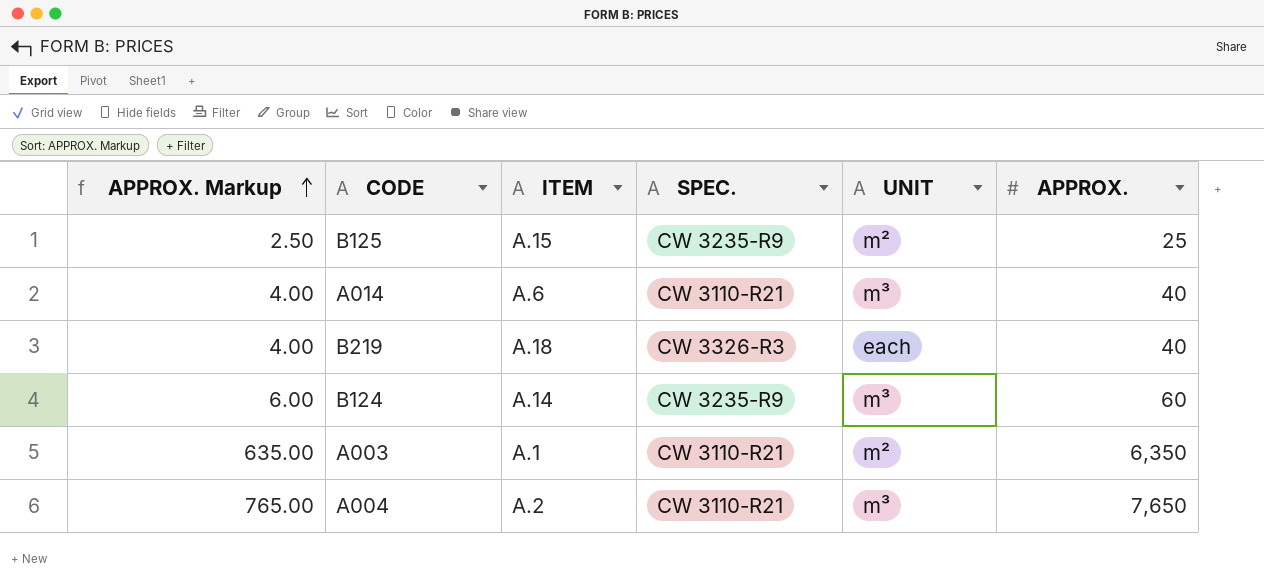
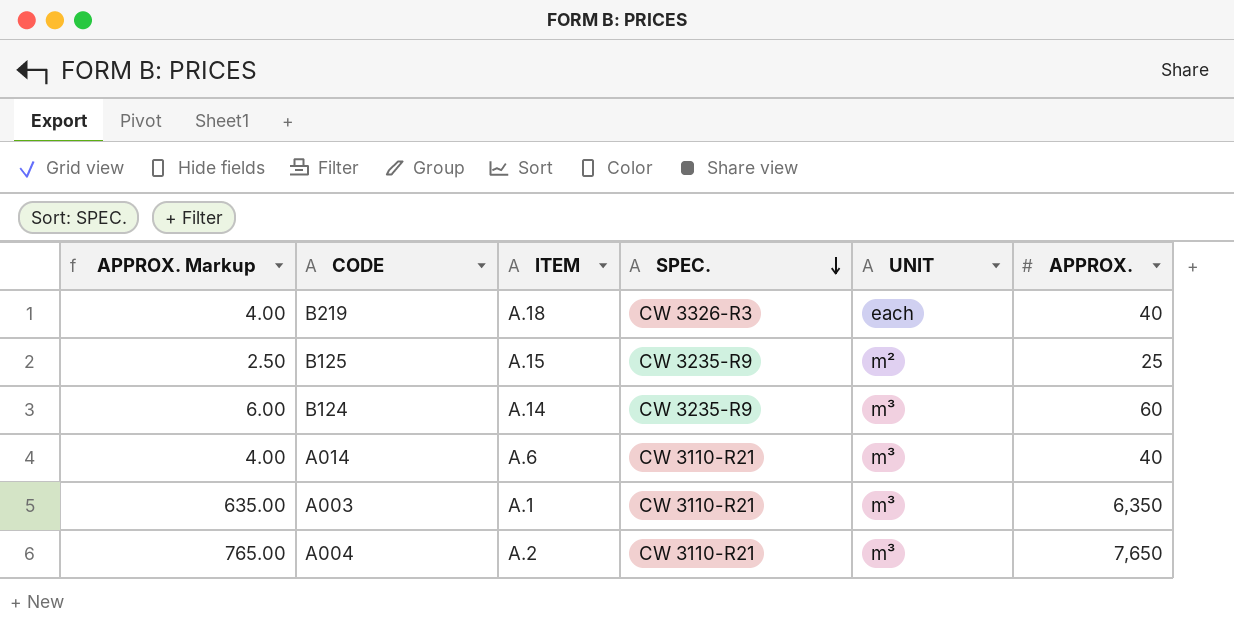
row order: APPROX. Markup ascending -> SPEC. descending
A003 | UNIT: m² -> m³

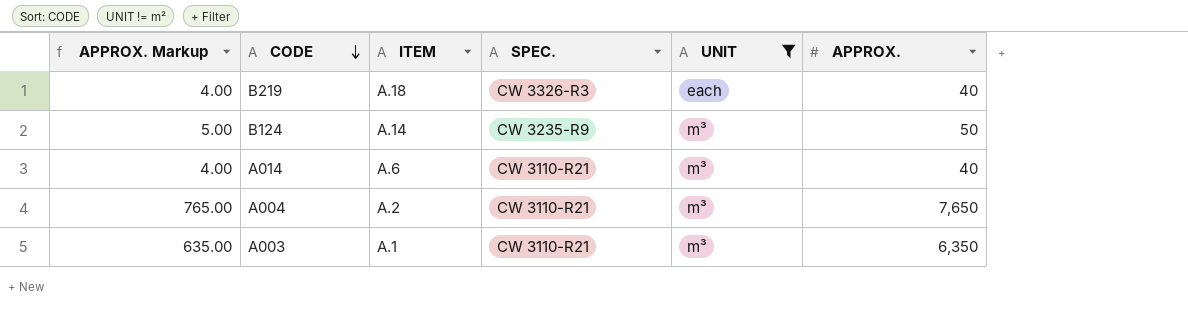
filter: none -> UNIT != m²
row order: SPEC. descending -> CODE descending
B124 | APPROX. Markup: 6.00 -> 5.00
B124 | APPROX.: 60 -> 50

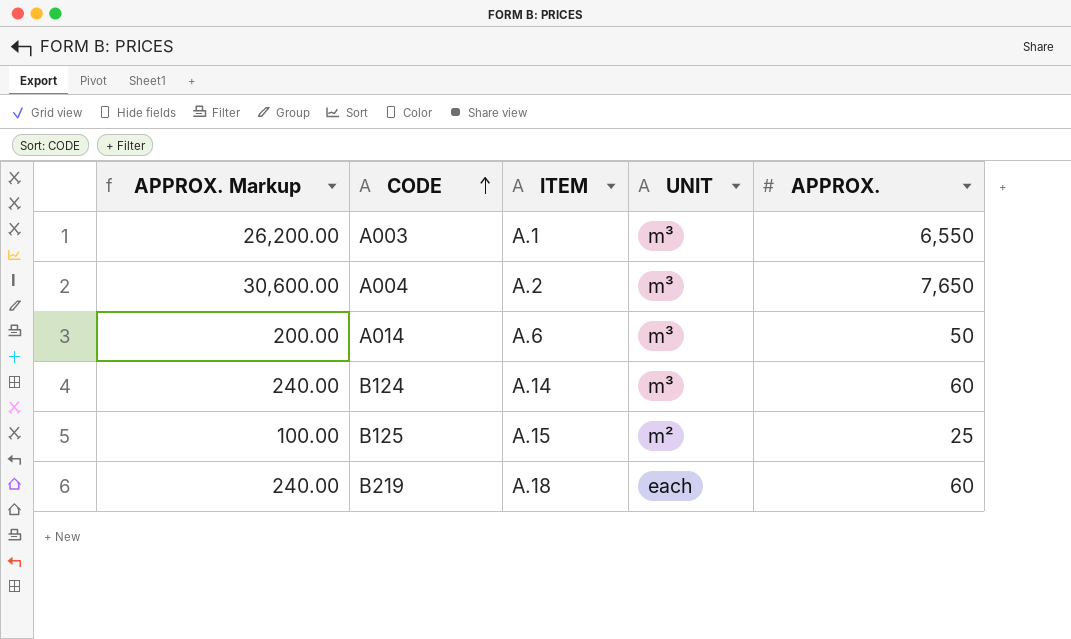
filter: UNIT != m² -> none
row order: CODE descending -> CODE ascending
column SPEC. | position: 4 -> none
column APPROX. Markup | formula: [APPROX.] * 0.1 -> [APPROX.] * 4
A003 | APPROX.: 6,350 -> 6,550
A014 | APPROX.: 40 -> 50
B124 | APPROX.: 50 -> 60
B219 | APPROX.: 40 -> 60

